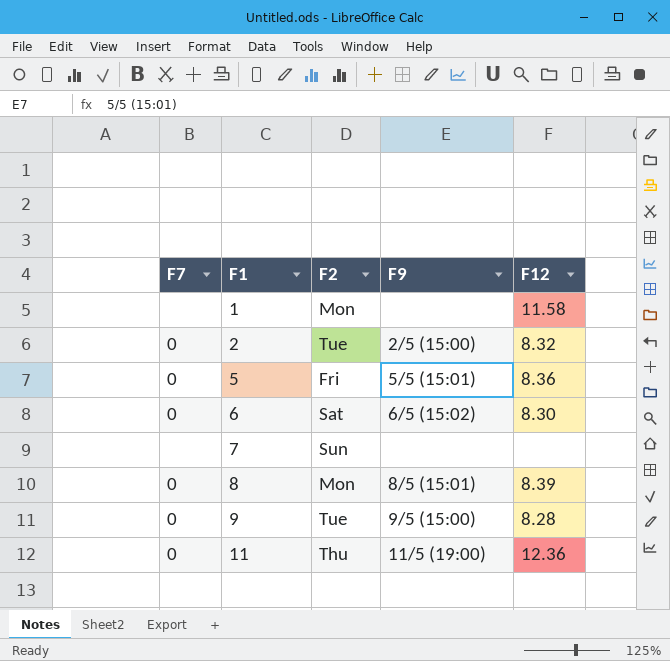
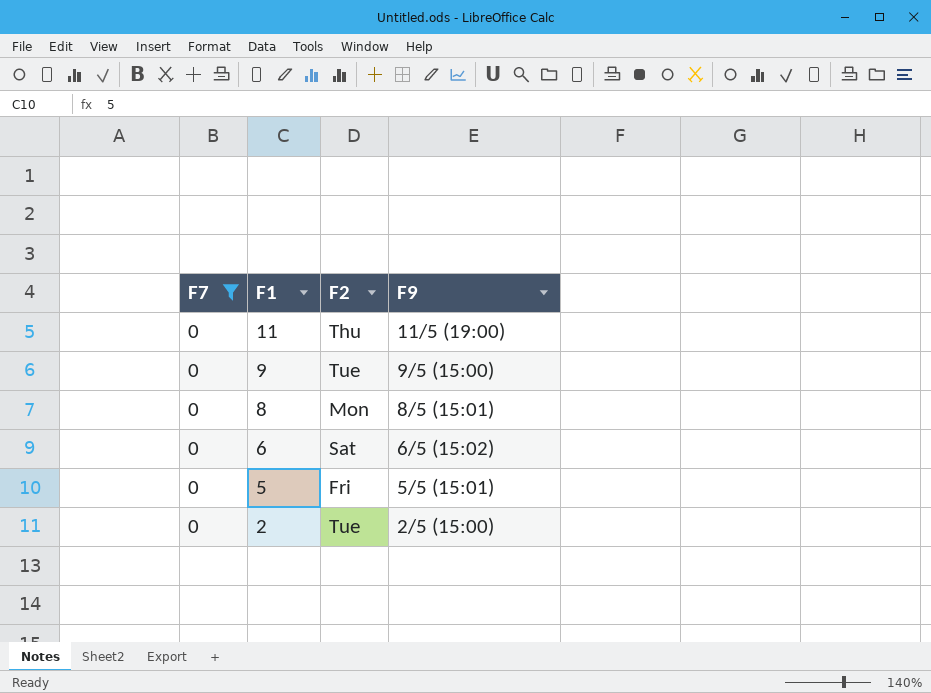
filter: none -> F7 = 0
row order: F1 ascending -> F1 descending
column F12 | position: 5 -> none

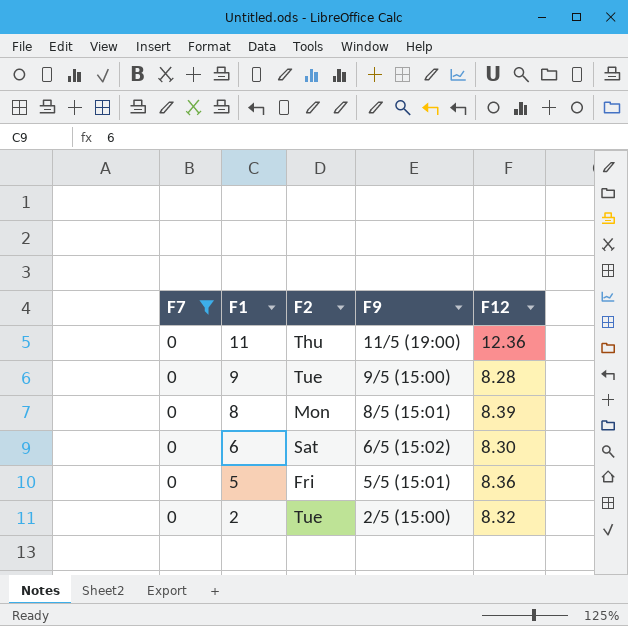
column F12 | position: none -> 5

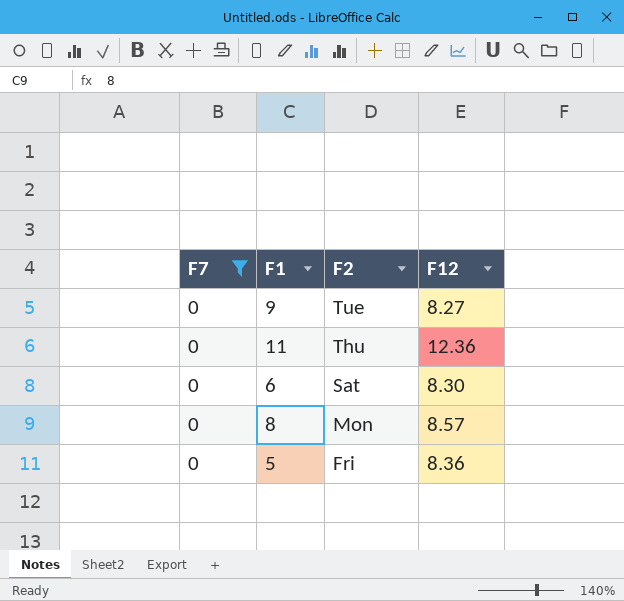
row order: F1 descending -> F2 descending
column F9 | position: 4 -> none
row 2: 0 | Tue | 2/5 (15:00) | 8.32 -> none
9 | F12: 8.28 -> 8.27
8 | F12: 8.39 -> 8.57

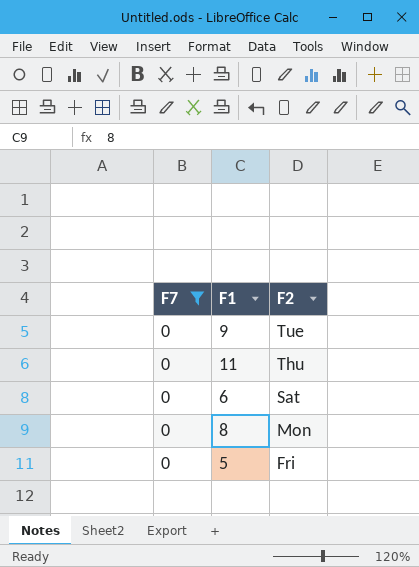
column F12 | position: 4 -> none

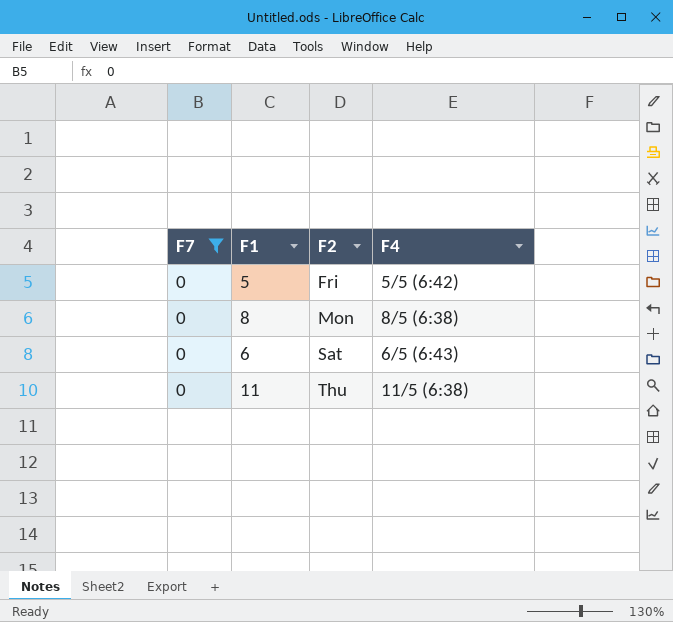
row order: F2 descending -> F2 ascending
column F4 | position: none -> 4
row 9: 0 | Tue -> none

